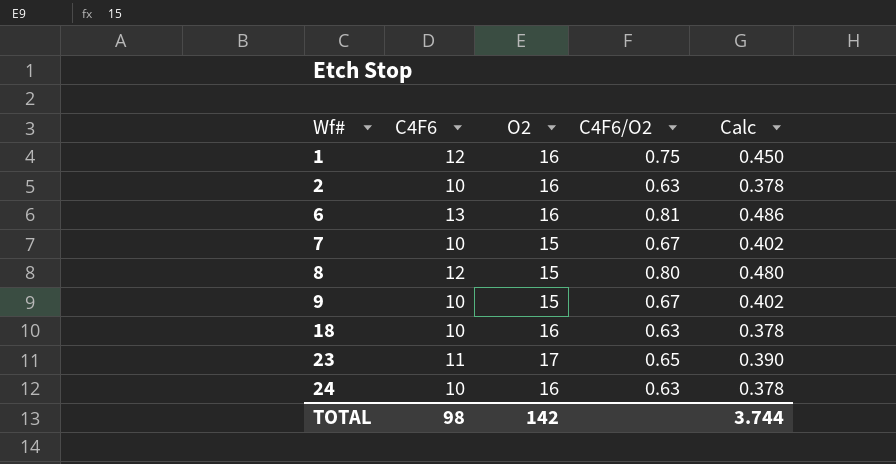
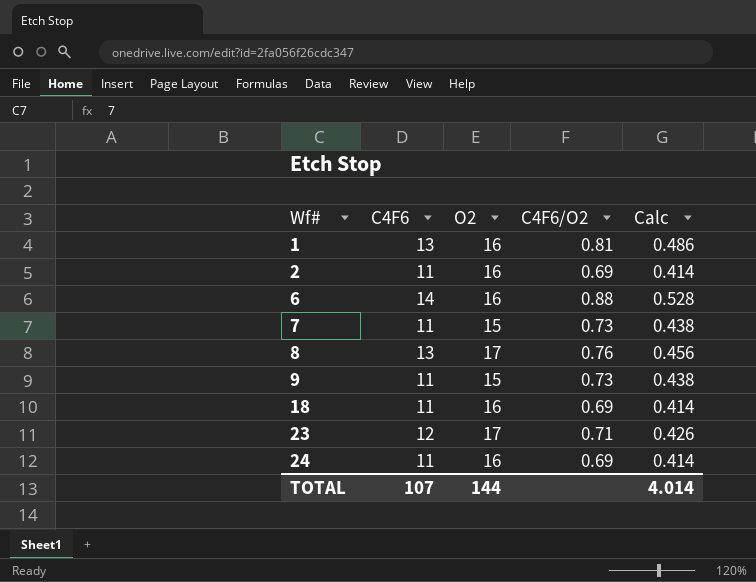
1 | C4F6: 12 -> 13
1 | C4F6/O2: 0.75 -> 0.81
1 | Calc: 0.450 -> 0.486
2 | C4F6: 10 -> 11
2 | C4F6/O2: 0.63 -> 0.69
2 | Calc: 0.378 -> 0.414
6 | C4F6: 13 -> 14
6 | C4F6/O2: 0.81 -> 0.88
6 | Calc: 0.486 -> 0.528
7 | C4F6: 10 -> 11
7 | C4F6/O2: 0.67 -> 0.73
7 | Calc: 0.402 -> 0.438
8 | C4F6: 12 -> 13
8 | O2: 15 -> 17
8 | C4F6/O2: 0.80 -> 0.76
8 | Calc: 0.480 -> 0.456
9 | C4F6: 10 -> 11
9 | C4F6/O2: 0.67 -> 0.73
9 | Calc: 0.402 -> 0.438
18 | C4F6: 10 -> 11
18 | C4F6/O2: 0.63 -> 0.69
18 | Calc: 0.378 -> 0.414
23 | C4F6: 11 -> 12
23 | C4F6/O2: 0.65 -> 0.71
23 | Calc: 0.390 -> 0.426
24 | C4F6: 10 -> 11
24 | C4F6/O2: 0.63 -> 0.69
24 | Calc: 0.378 -> 0.414
TOTAL | C4F6: 98 -> 107
TOTAL | O2: 142 -> 144
TOTAL | Calc: 3.744 -> 4.014

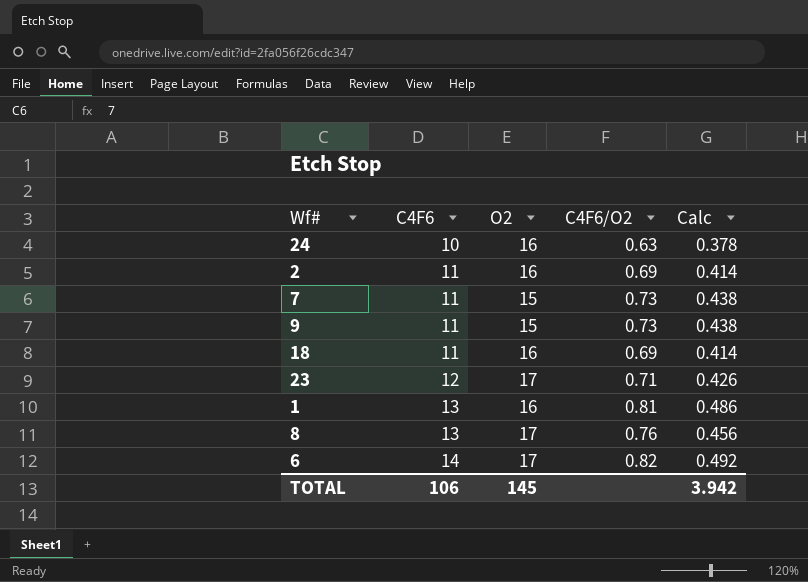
row order: Wf# ascending -> C4F6 ascending
24 | C4F6: 11 -> 10
24 | C4F6/O2: 0.69 -> 0.63
24 | Calc: 0.414 -> 0.378
6 | O2: 16 -> 17
6 | C4F6/O2: 0.88 -> 0.82
6 | Calc: 0.528 -> 0.492
TOTAL | C4F6: 107 -> 106
TOTAL | O2: 144 -> 145
TOTAL | Calc: 4.014 -> 3.942

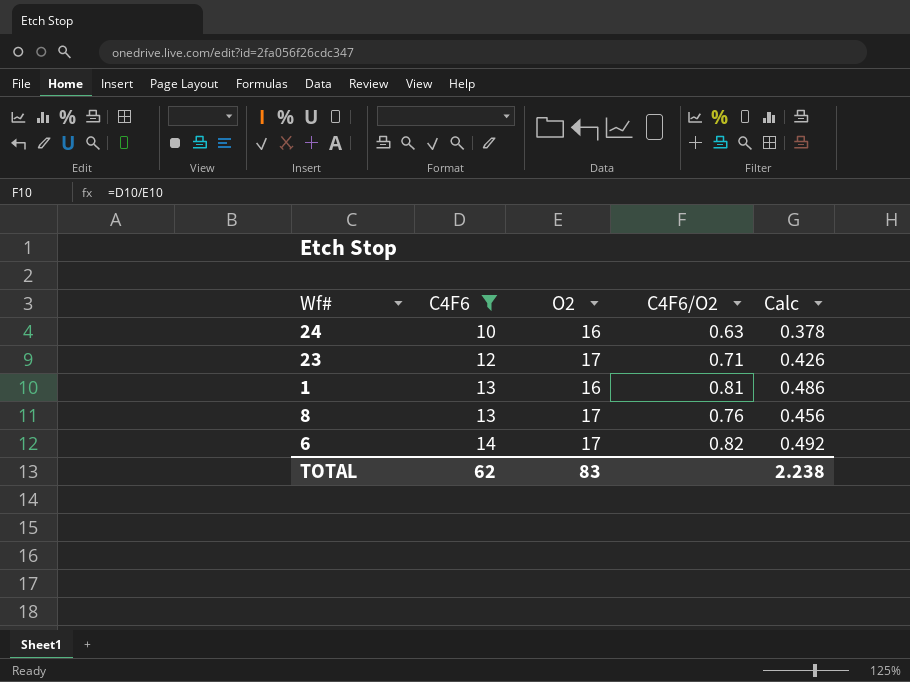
filter: none -> C4F6 != 11
TOTAL | C4F6: 106 -> 62
TOTAL | O2: 145 -> 83
TOTAL | Calc: 3.942 -> 2.238

